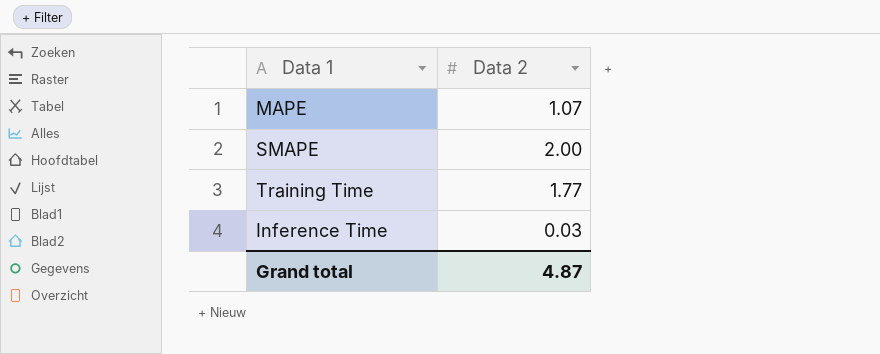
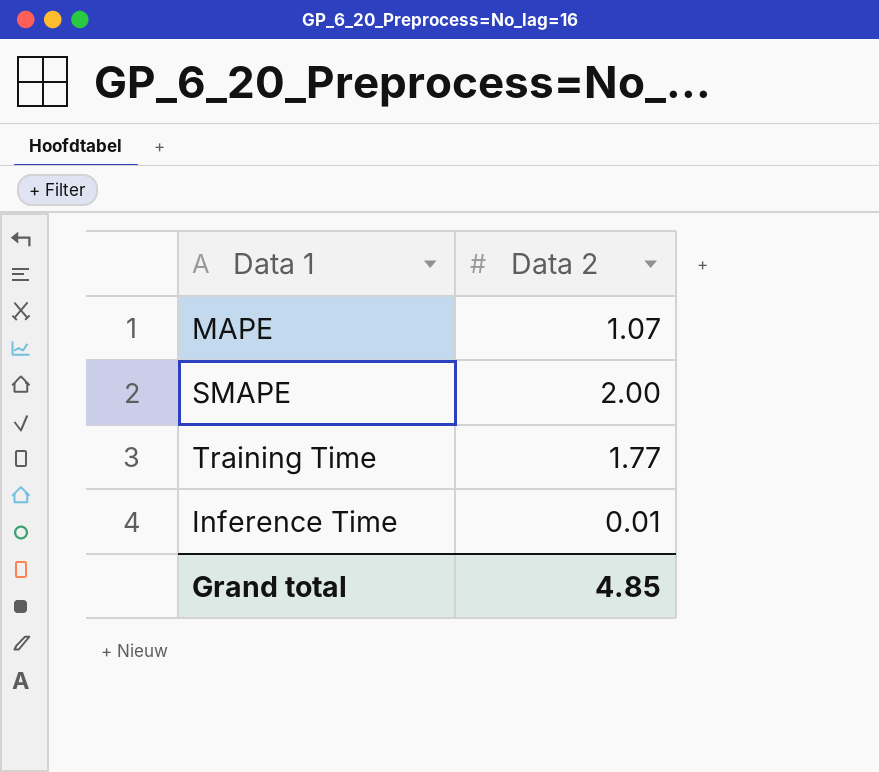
Inference Time | Data 2: 0.03 -> 0.01
Grand total | Data 2: 4.87 -> 4.85

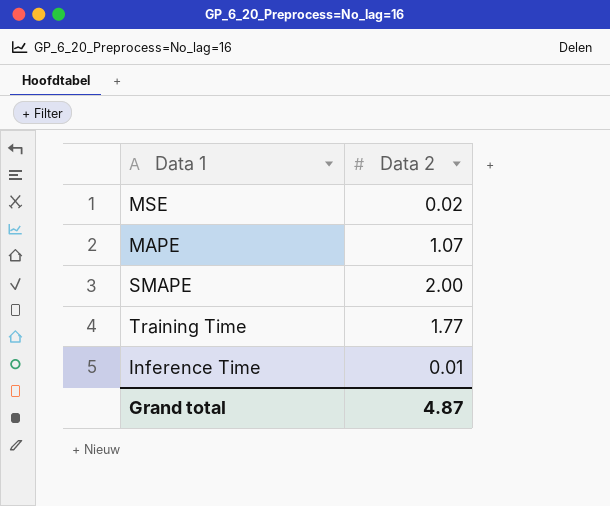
row MSE: none -> 0.02
Grand total | Data 2: 4.85 -> 4.87

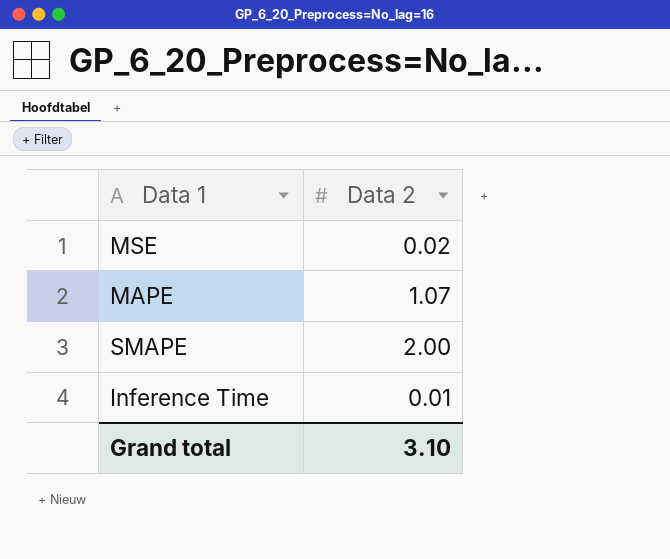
row Training Time: 1.77 -> none
Grand total | Data 2: 4.87 -> 3.10

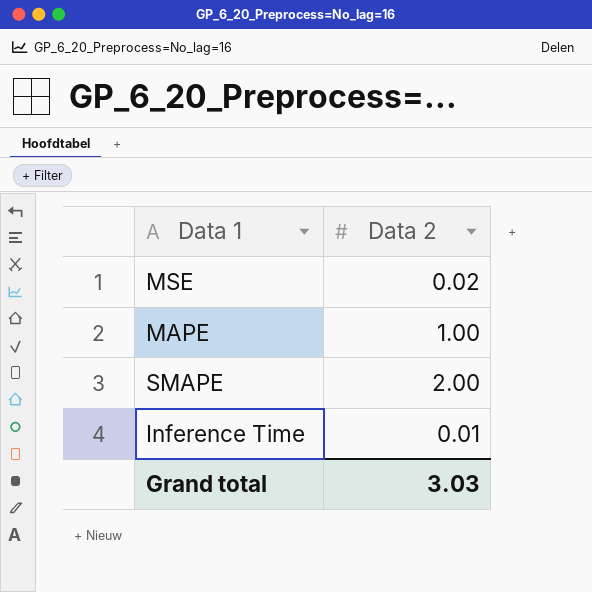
MAPE | Data 2: 1.07 -> 1.00
Grand total | Data 2: 3.10 -> 3.03

